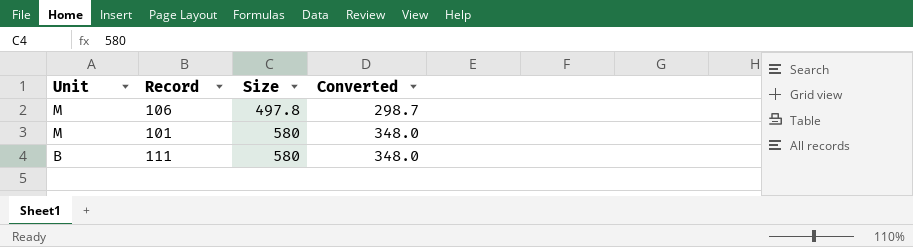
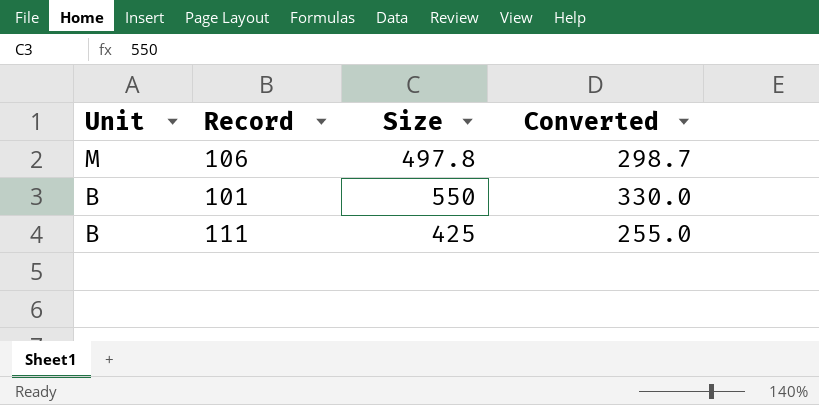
101 | Unit: M -> B
101 | Size: 580 -> 550
101 | Converted: 348.0 -> 330.0
111 | Size: 580 -> 425
111 | Converted: 348.0 -> 255.0

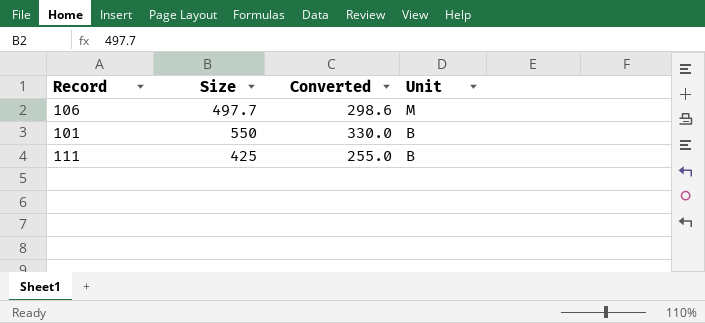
column Unit | position: 1 -> 4
106 | Size: 497.8 -> 497.7
106 | Converted: 298.7 -> 298.6

